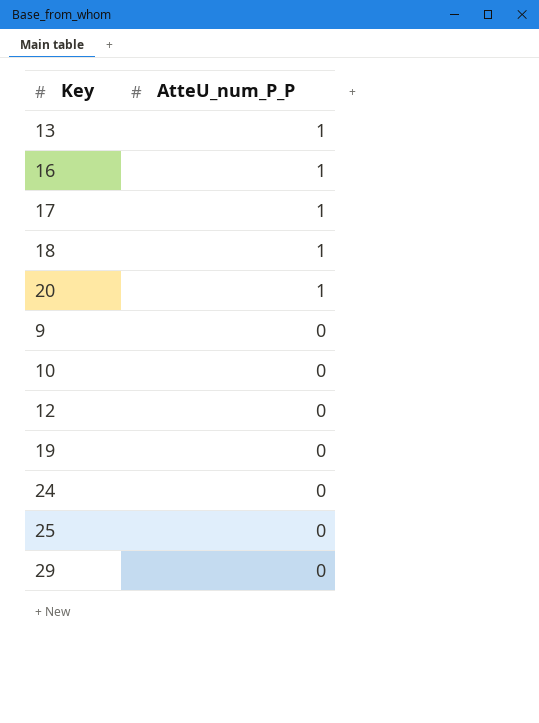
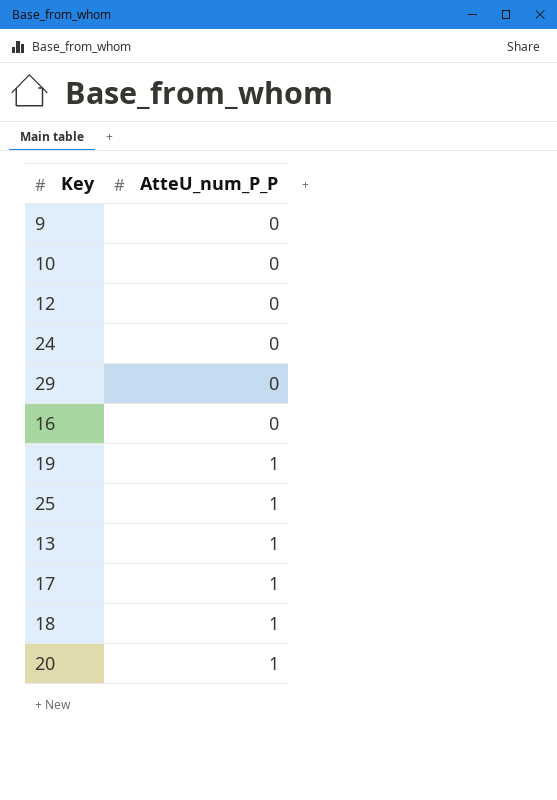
row order: AtteU_num_P_P descending -> AtteU_num_P_P ascending
16 | AtteU_num_P_P: 1 -> 0
19 | AtteU_num_P_P: 0 -> 1
25 | AtteU_num_P_P: 0 -> 1

